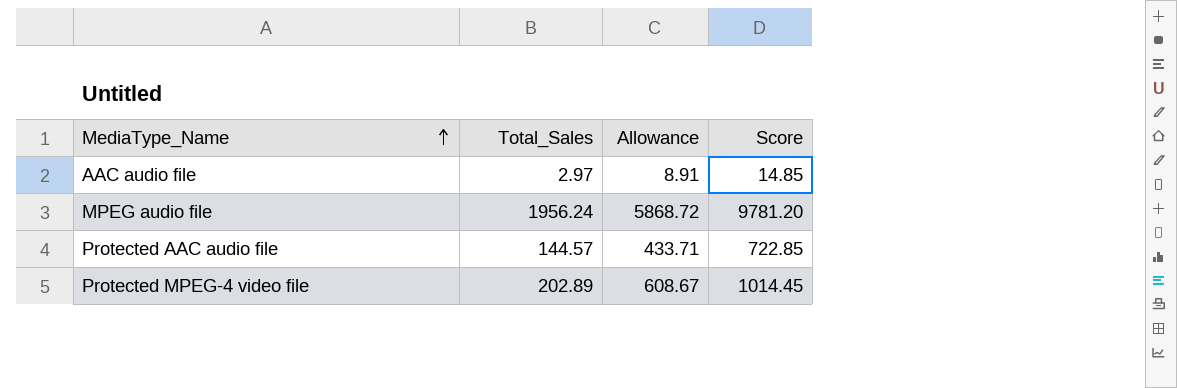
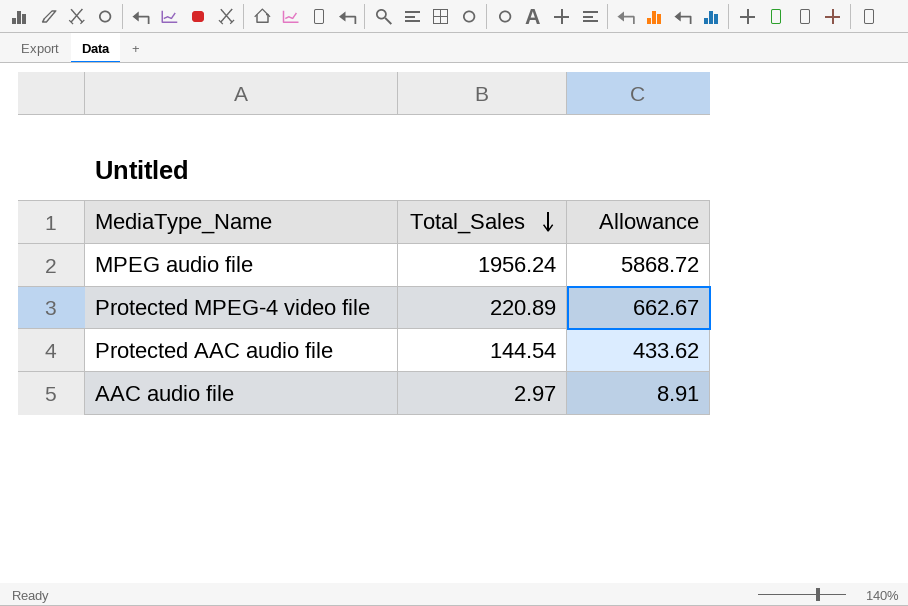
row order: MediaType_Name ascending -> Total_Sales descending
column Score | formula: [Total_Sales] * 5 -> none
Protected MPEG-4 video file | Total_Sales: 202.89 -> 220.89
Protected MPEG-4 video file | Allowance: 608.67 -> 662.67
Protected AAC audio file | Total_Sales: 144.57 -> 144.54
Protected AAC audio file | Allowance: 433.71 -> 433.62

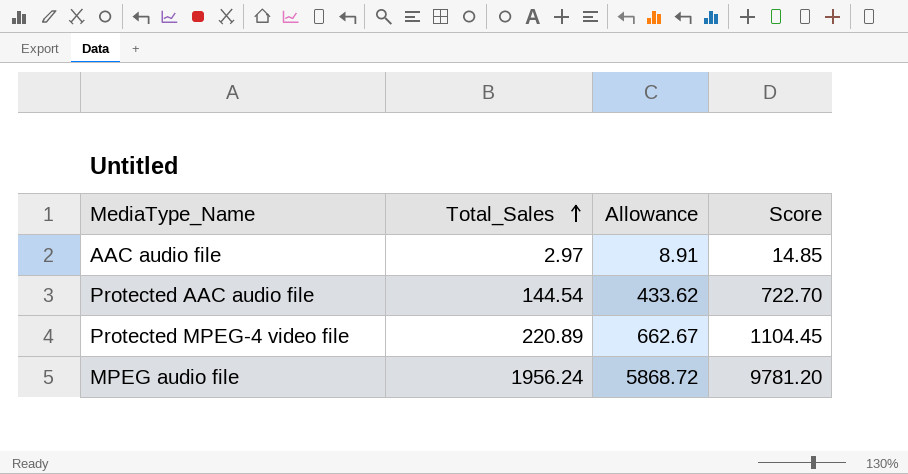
row order: Total_Sales descending -> Total_Sales ascending
column Score | formula: none -> [Total_Sales] * 5

